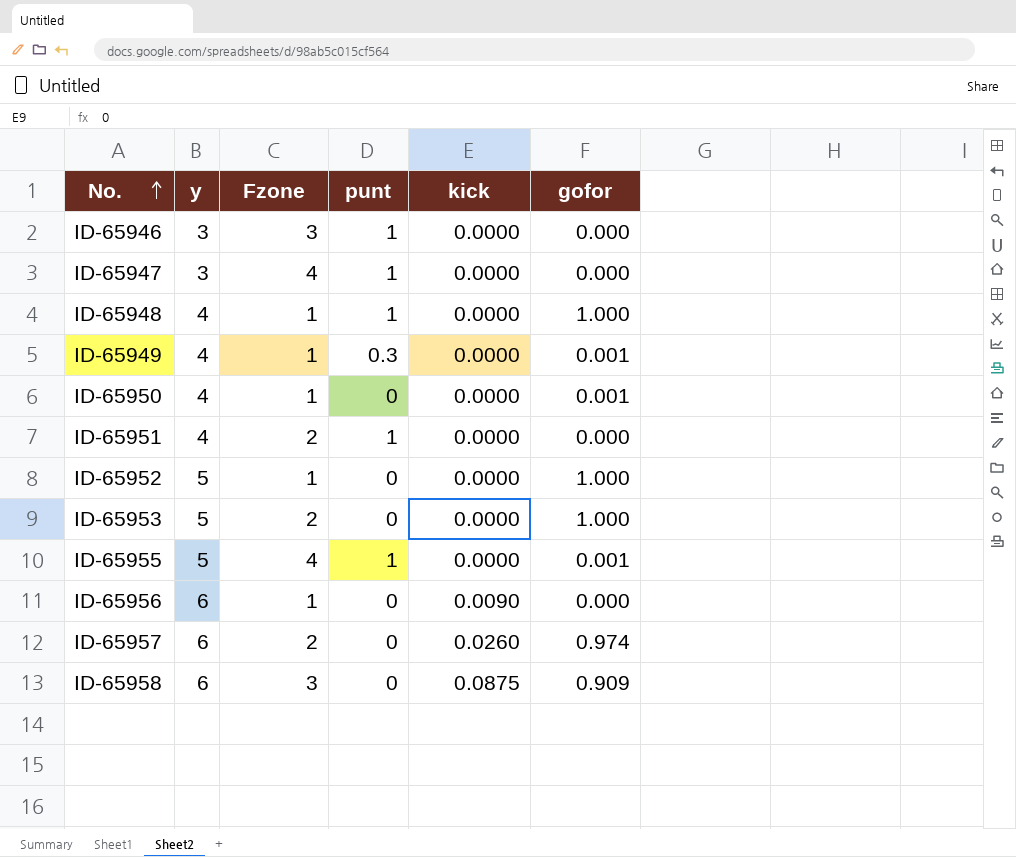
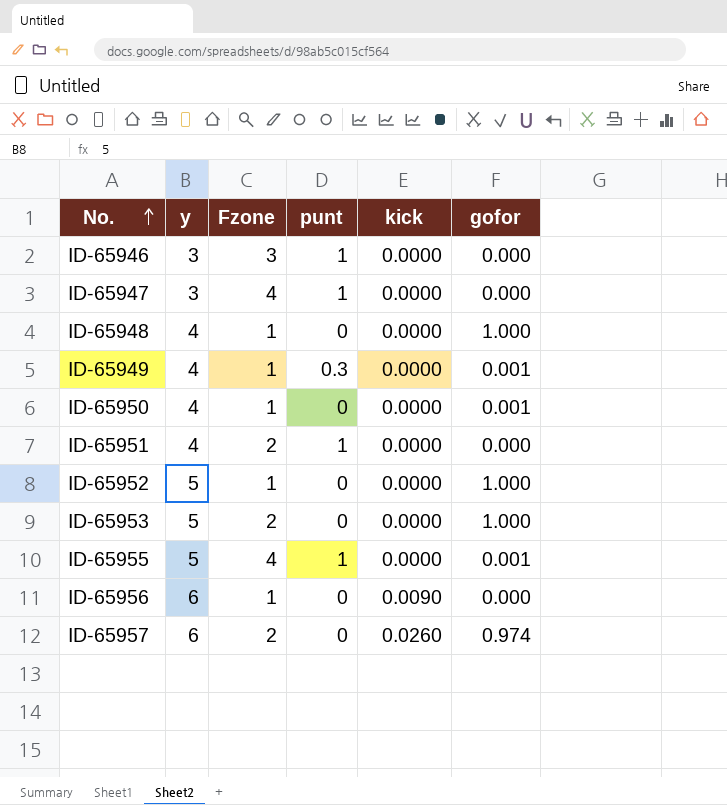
row ID-65958: 6 | 3 | 0 | 0.0875 | 0.909 -> none
ID-65948 | punt: 1 -> 0

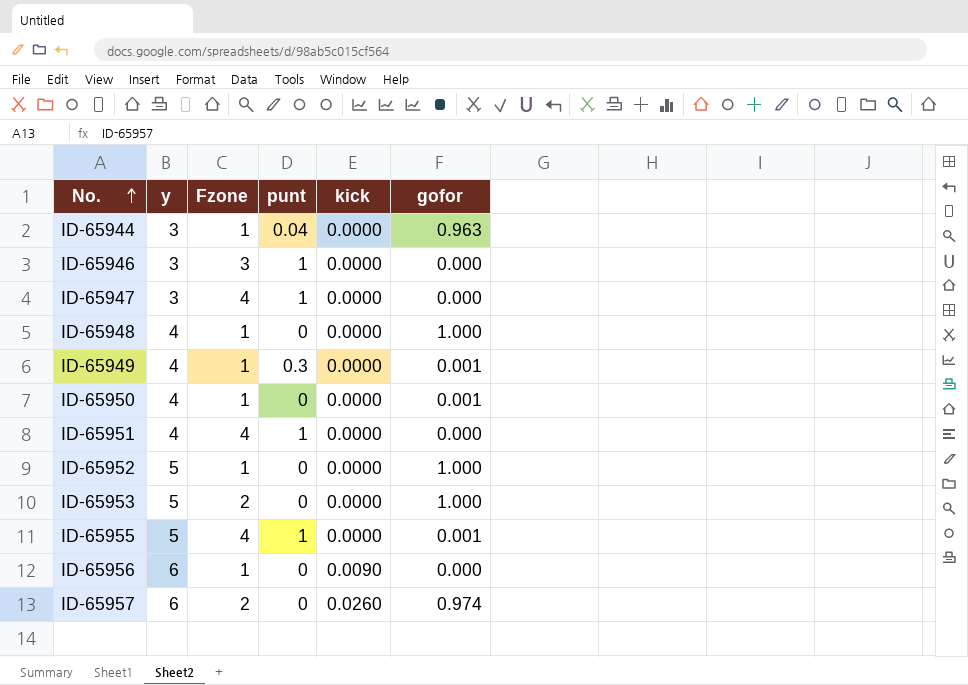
row ID-65944: none -> 3 | 1 | 0.04 | 0.0000 | 0.963
ID-65951 | Fzone: 2 -> 4

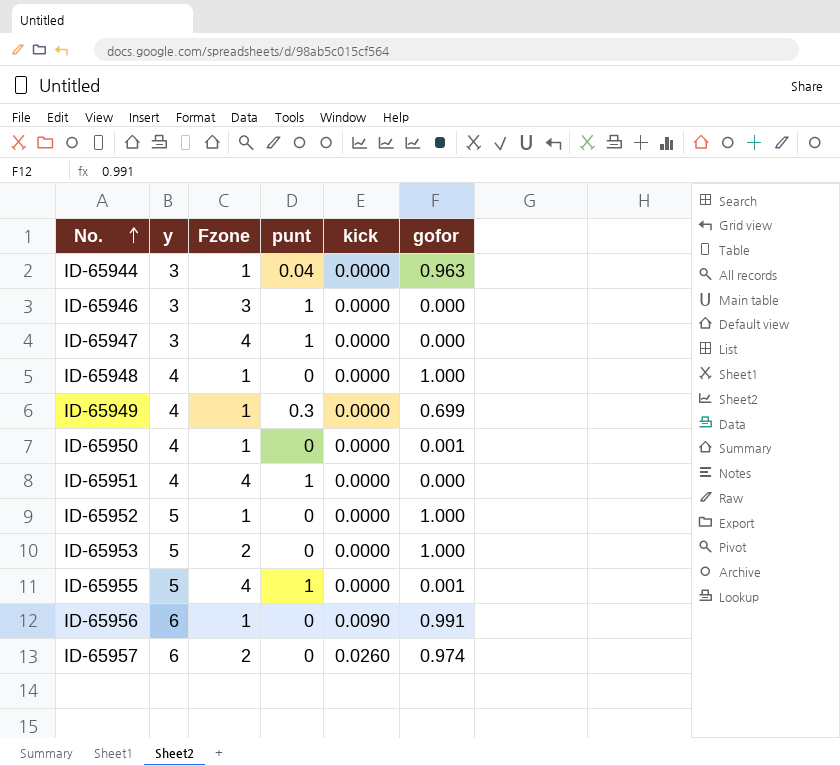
ID-65949 | gofor: 0.001 -> 0.699
ID-65956 | gofor: 0.000 -> 0.991

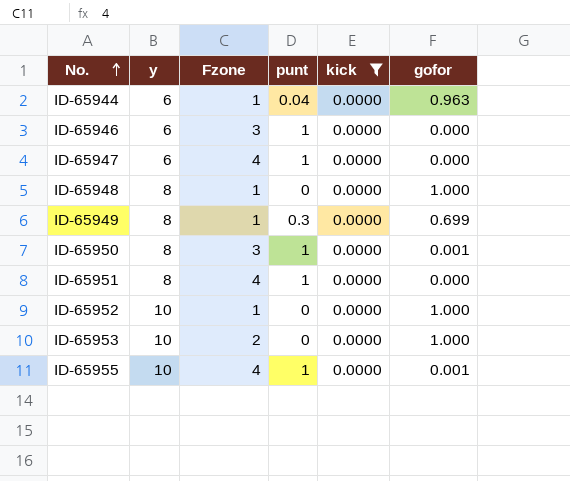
filter: none -> kick = 0.0000
ID-65944 | y: 3 -> 6
ID-65946 | y: 3 -> 6
ID-65947 | y: 3 -> 6
ID-65948 | y: 4 -> 8
ID-65949 | y: 4 -> 8
ID-65950 | y: 4 -> 8
ID-65950 | Fzone: 1 -> 3
ID-65950 | punt: 0 -> 1
ID-65951 | y: 4 -> 8
ID-65952 | y: 5 -> 10
ID-65953 | y: 5 -> 10
ID-65955 | y: 5 -> 10

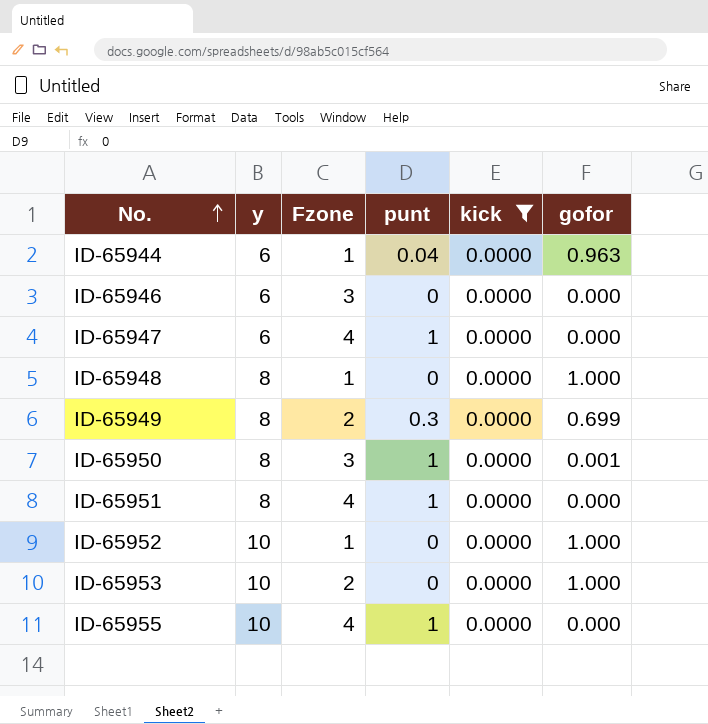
ID-65946 | punt: 1 -> 0
ID-65949 | Fzone: 1 -> 2
ID-65955 | gofor: 0.001 -> 0.000

